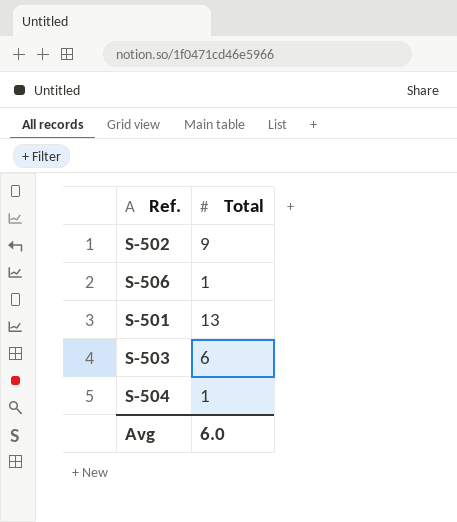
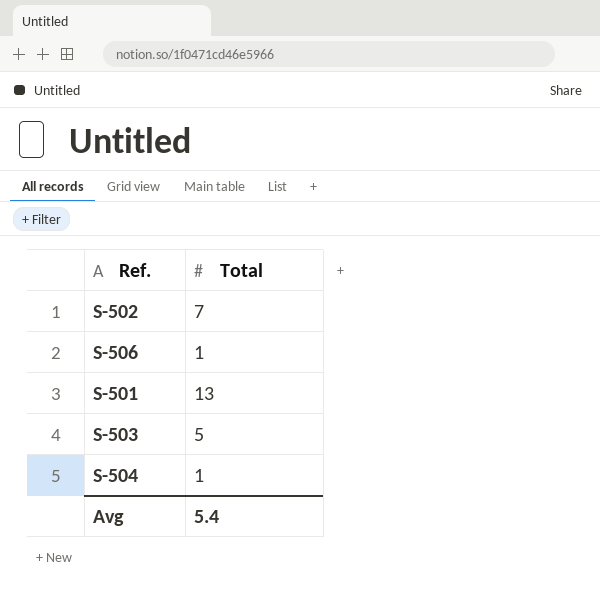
S-502 | Total: 9 -> 7
S-503 | Total: 6 -> 5
Avg | Total: 6.0 -> 5.4

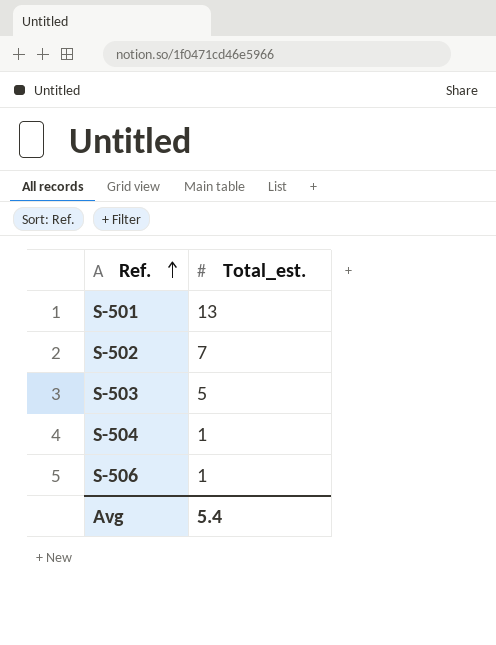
row order: none -> Ref. ascending
column name: Total -> Total_est.

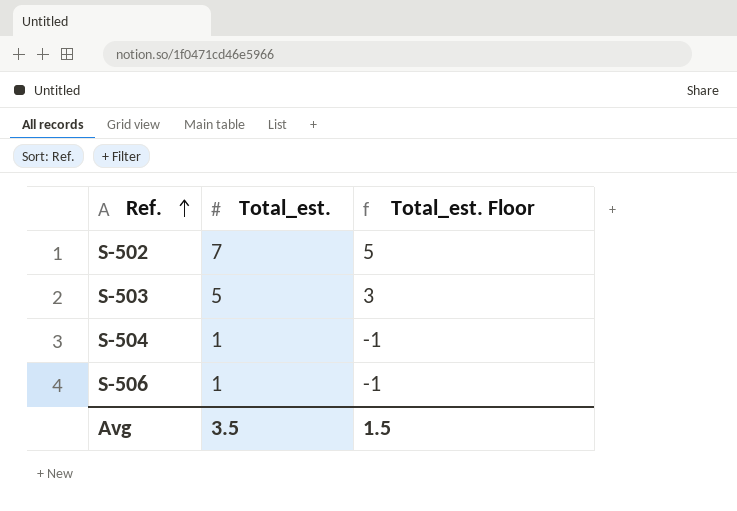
column Total_est. Floor | formula: none -> [Total_est.] - 2
row S-501: 13 -> none
Avg | Total_est.: 5.4 -> 3.5

